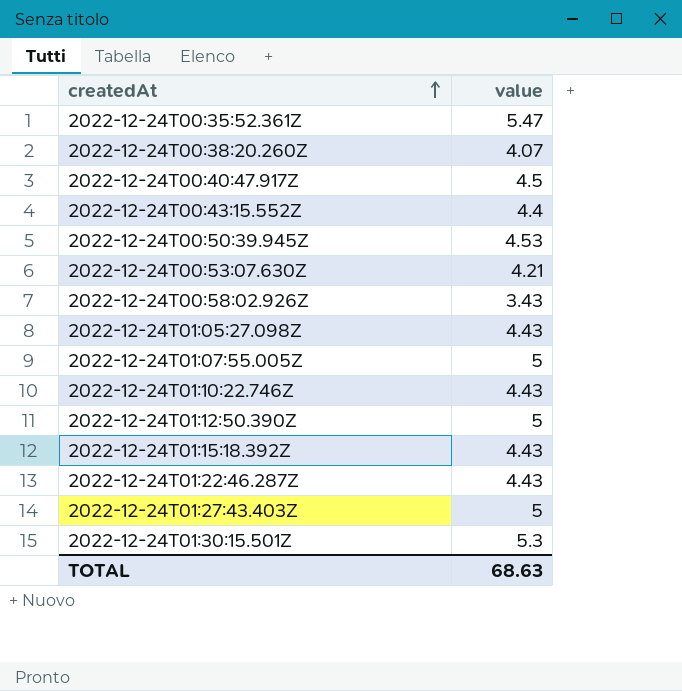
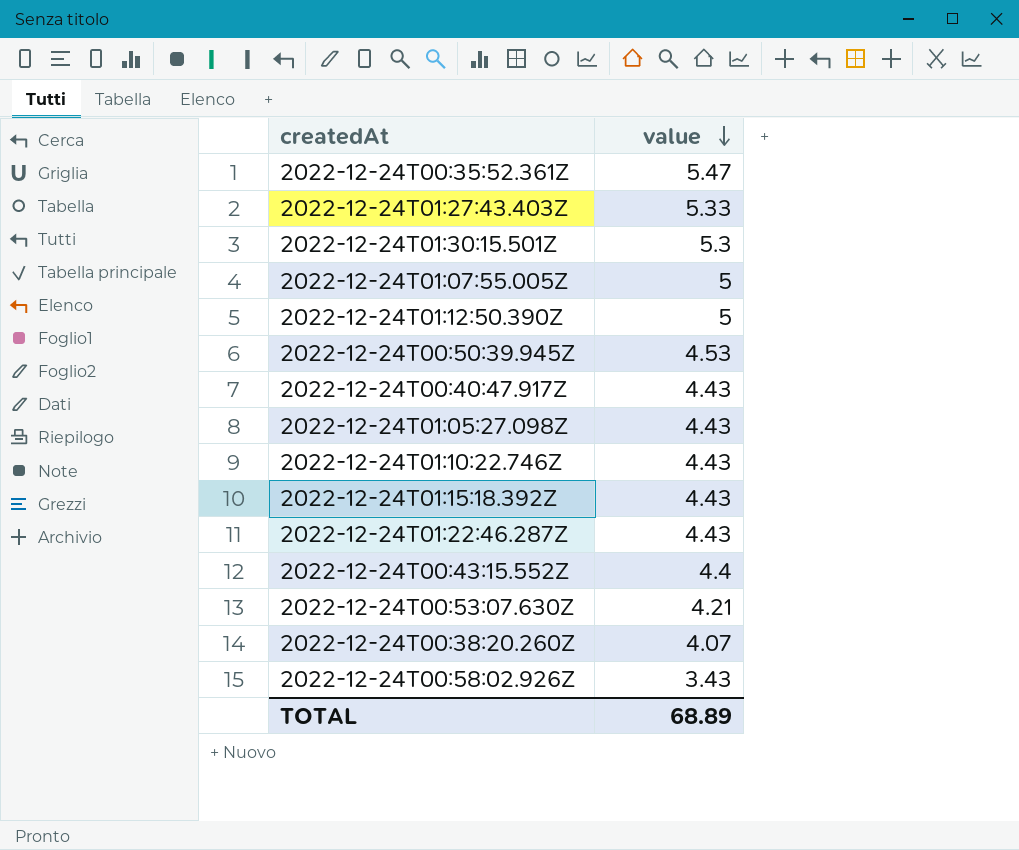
row order: createdAt ascending -> value descending
2022-12-24T01:27:43.403Z | value: 5 -> 5.33
2022-12-24T00:40:47.917Z | value: 4.5 -> 4.43
TOTAL | value: 68.63 -> 68.89

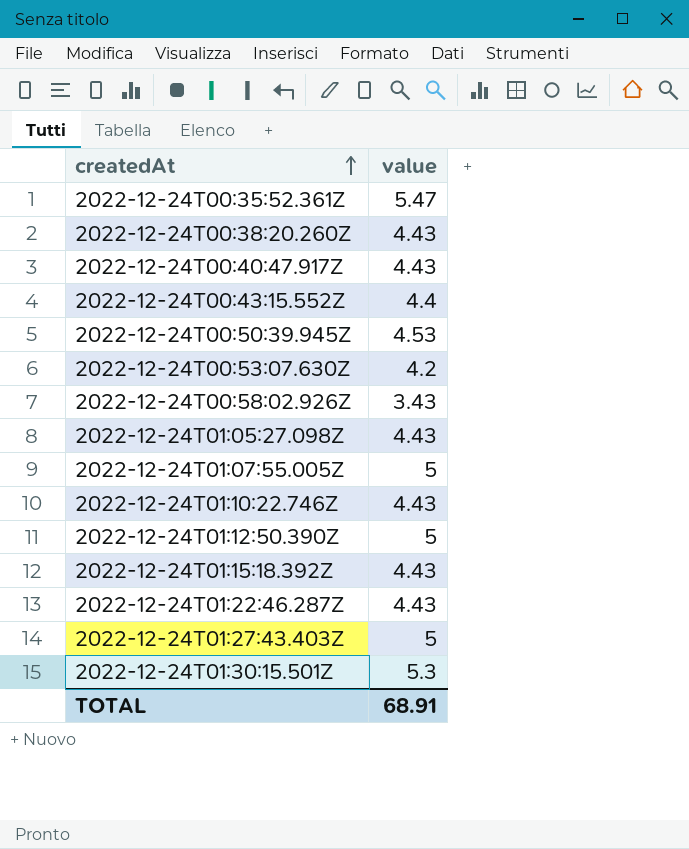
row order: value descending -> createdAt ascending
2022-12-24T00:38:20.260Z | value: 4.07 -> 4.43
2022-12-24T00:53:07.630Z | value: 4.21 -> 4.2
2022-12-24T01:27:43.403Z | value: 5.33 -> 5
TOTAL | value: 68.89 -> 68.91

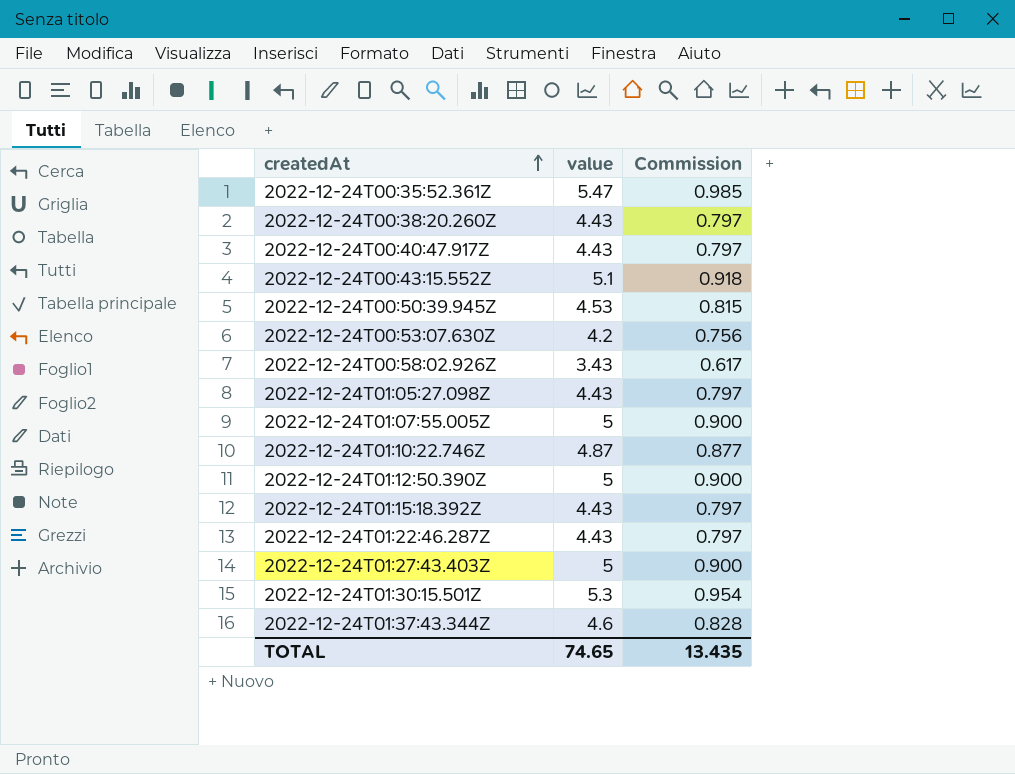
column Commission | formula: none -> [value] * 0.18
2022-12-24T00:43:15.552Z | value: 4.4 -> 5.1
2022-12-24T01:10:22.746Z | value: 4.43 -> 4.87
row 2022-12-24T01:37:43.344Z: none -> 4.6 | 0.828
TOTAL | value: 68.91 -> 74.65

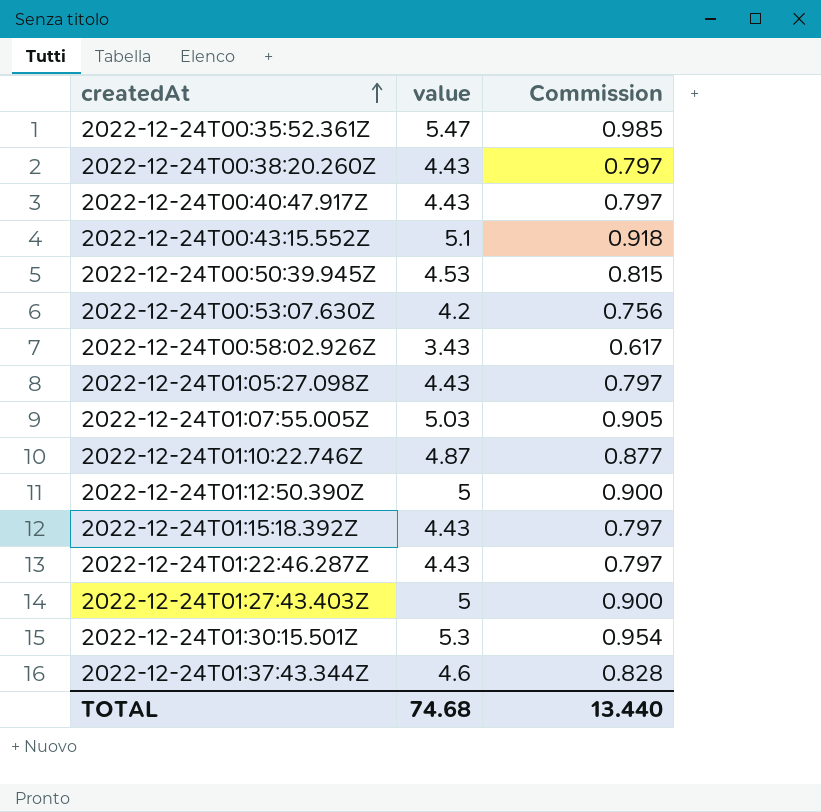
2022-12-24T01:07:55.005Z | value: 5 -> 5.03
2022-12-24T01:07:55.005Z | Commission: 0.900 -> 0.905
TOTAL | value: 74.65 -> 74.68
TOTAL | Commission: 13.435 -> 13.440

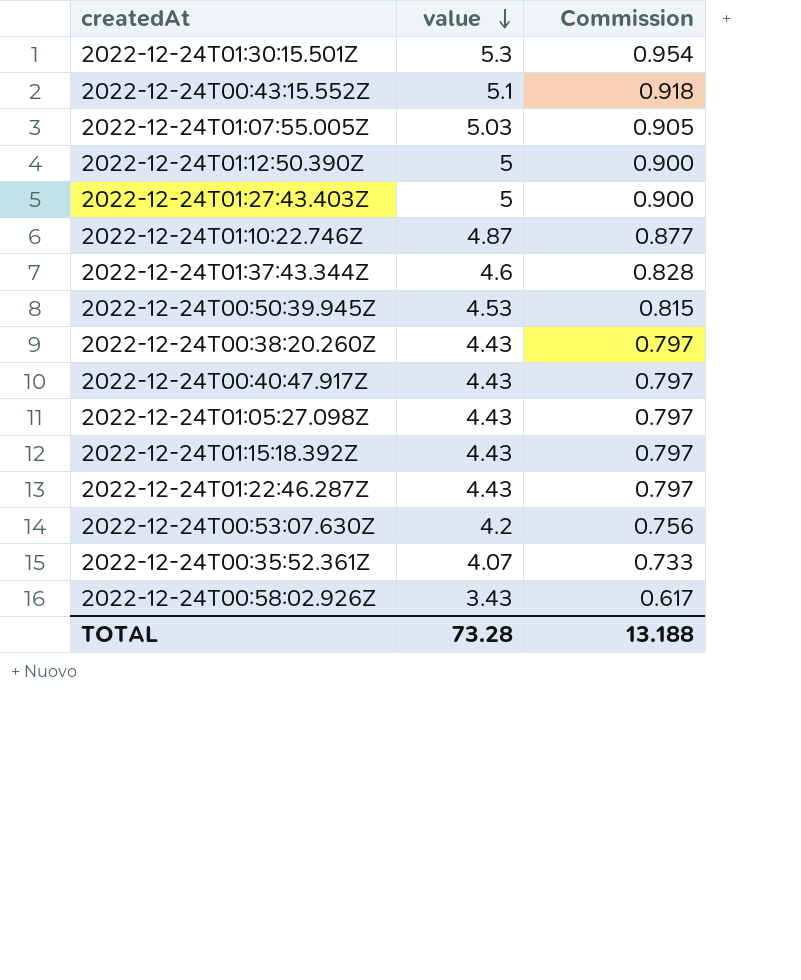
row order: createdAt ascending -> value descending
2022-12-24T00:35:52.361Z | value: 5.47 -> 4.07
2022-12-24T00:35:52.361Z | Commission: 0.985 -> 0.733
TOTAL | value: 74.68 -> 73.28
TOTAL | Commission: 13.440 -> 13.188

